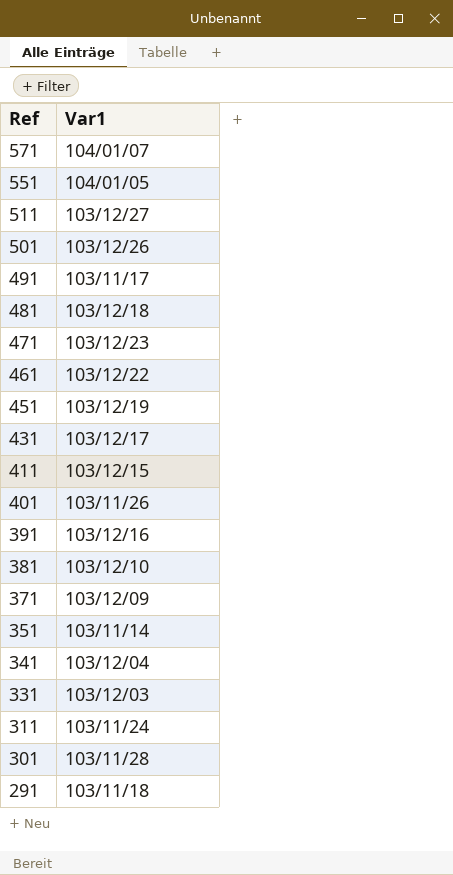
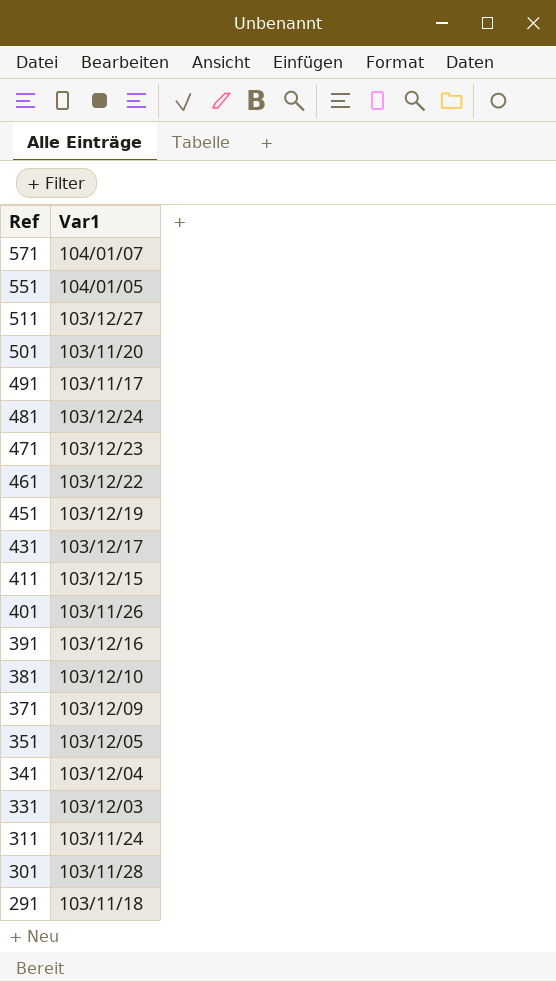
501 | Var1: 103/12/26 -> 103/11/20
481 | Var1: 103/12/18 -> 103/12/24
351 | Var1: 103/11/14 -> 103/12/05

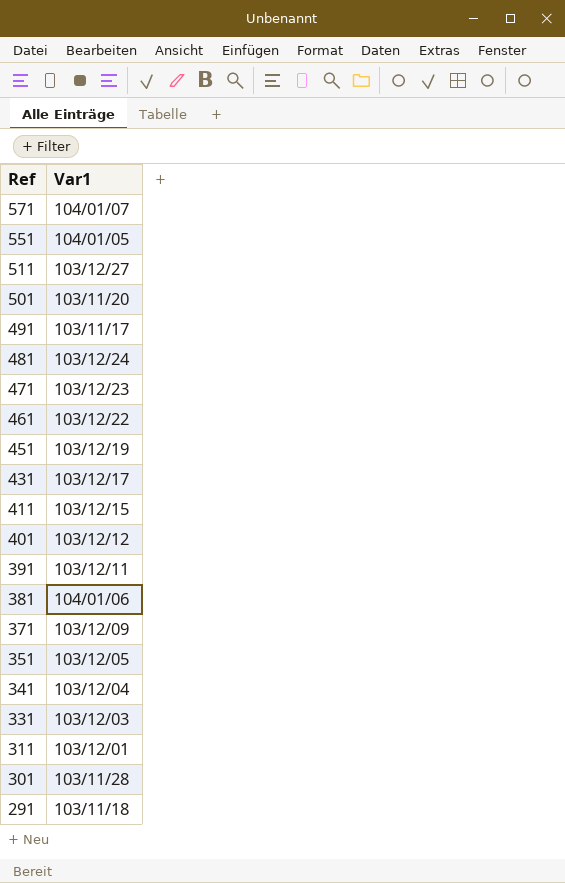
401 | Var1: 103/11/26 -> 103/12/12
391 | Var1: 103/12/16 -> 103/12/11
381 | Var1: 103/12/10 -> 104/01/06
311 | Var1: 103/11/24 -> 103/12/01

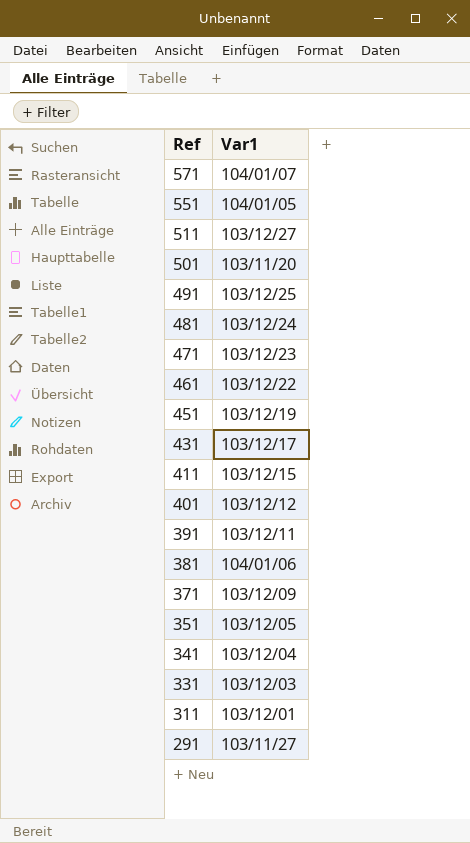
row 301: 103/11/28 -> none
491 | Var1: 103/11/17 -> 103/12/25
291 | Var1: 103/11/18 -> 103/11/27

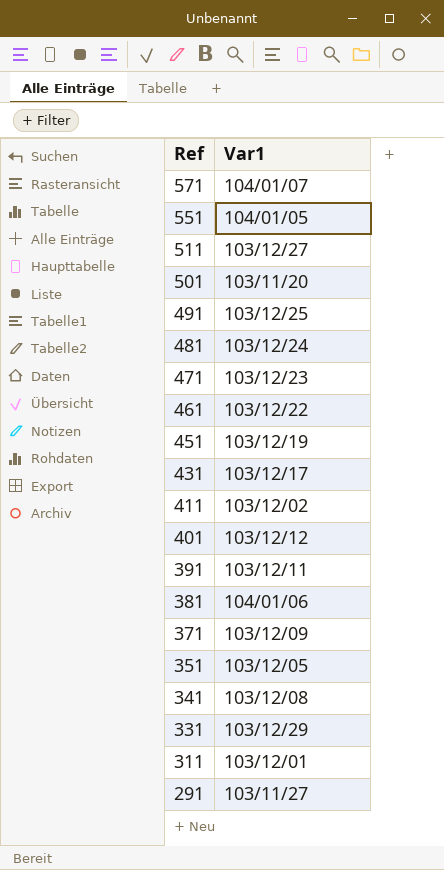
411 | Var1: 103/12/15 -> 103/12/02
341 | Var1: 103/12/04 -> 103/12/08
331 | Var1: 103/12/03 -> 103/12/29

